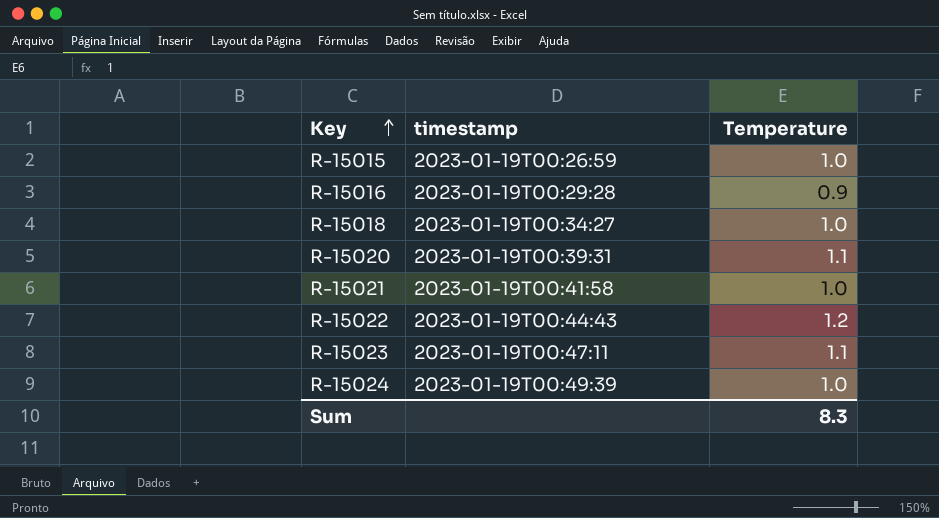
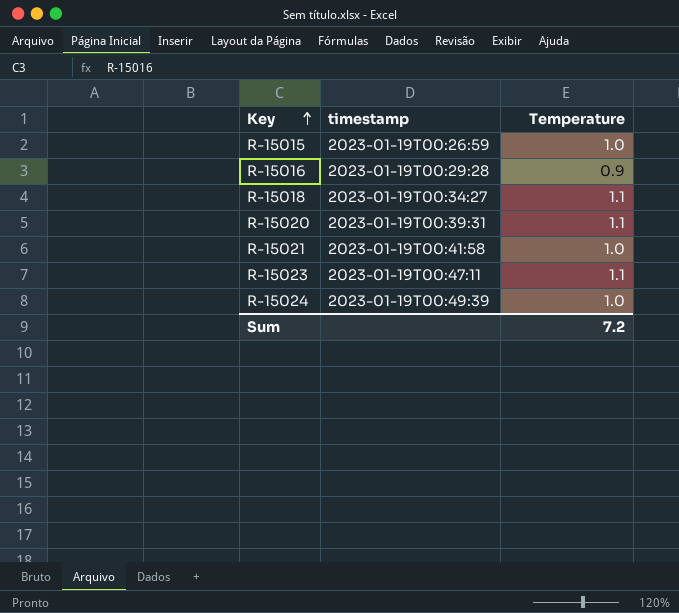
row R-15022: 2023-01-19T00:44:43 | 1.2 -> none
R-15018 | Temperature: 1.0 -> 1.1
Sum | Temperature: 8.3 -> 7.2

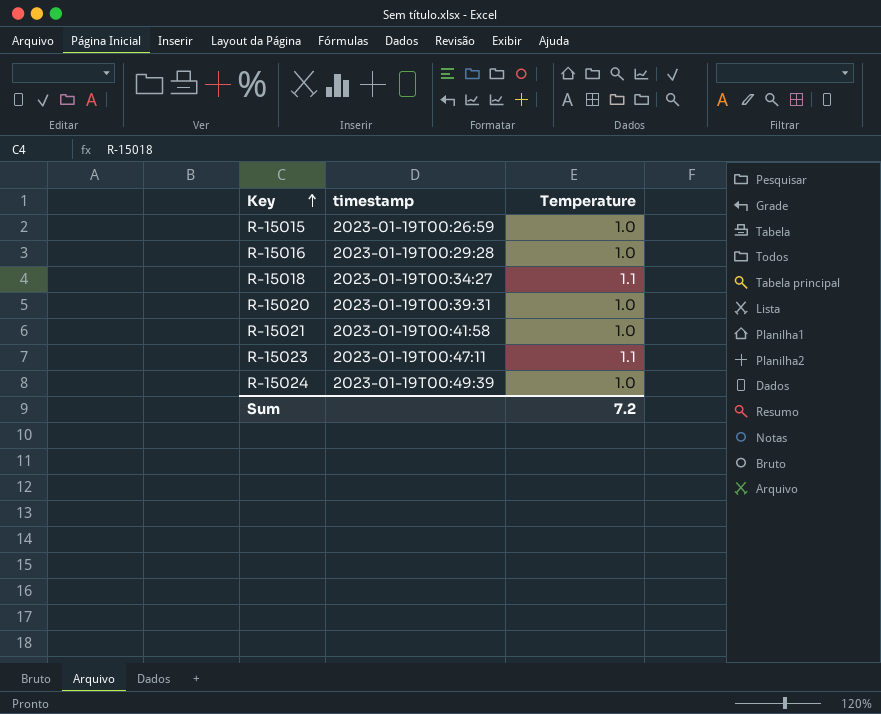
R-15016 | Temperature: 0.9 -> 1.0
R-15020 | Temperature: 1.1 -> 1.0

